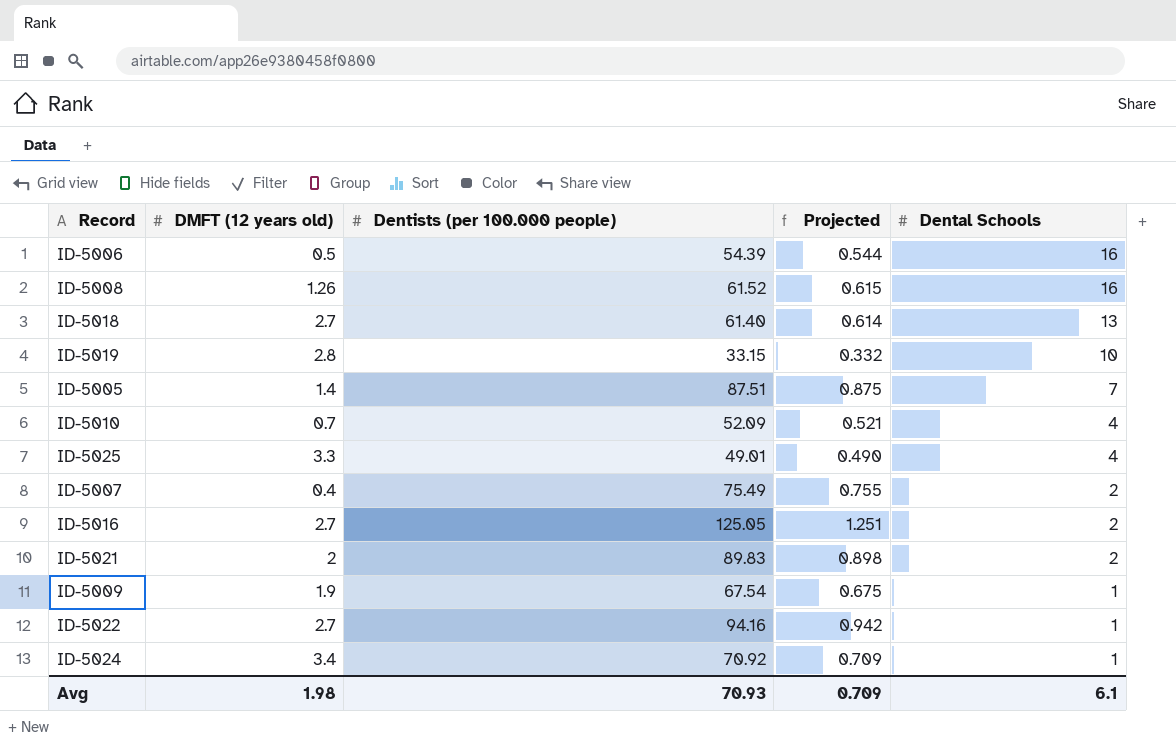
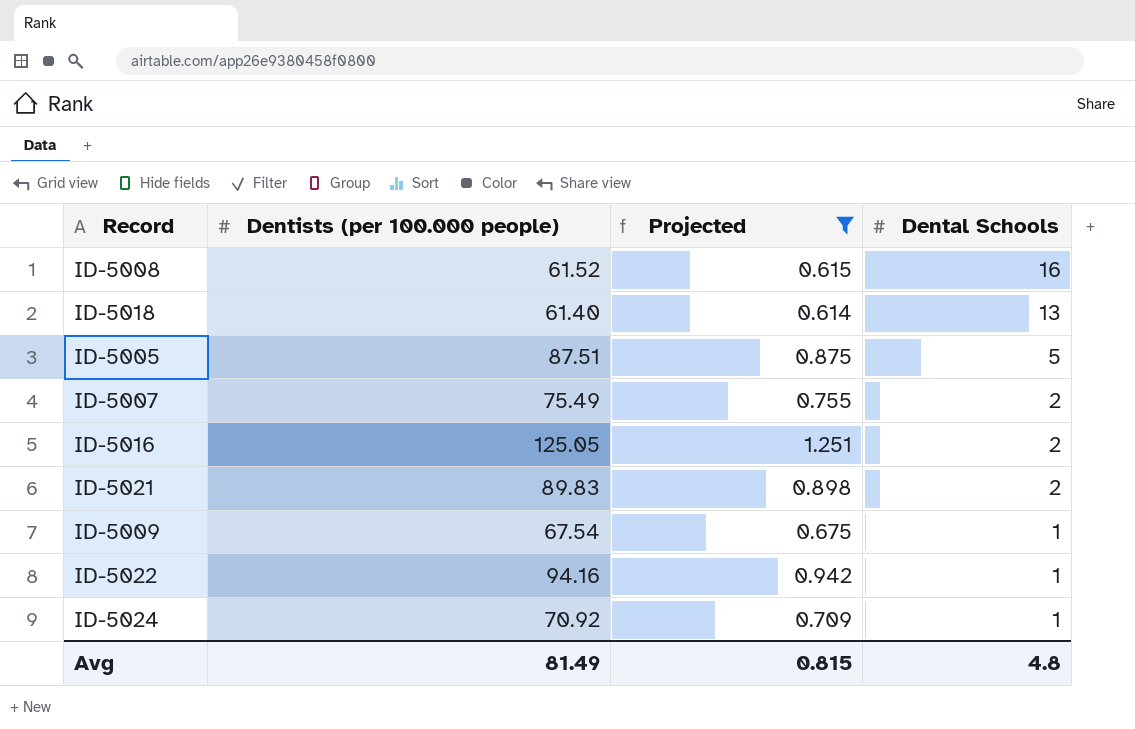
filter: none -> Projected >= 0.614
column DMFT (12 years old) | position: 2 -> none
ID-5005 | Dental Schools: 7 -> 5
Avg | Dentists (per 100.000 people): 70.93 -> 81.49
Avg | Projected: 0.709 -> 0.815
Avg | Dental Schools: 6.1 -> 4.8

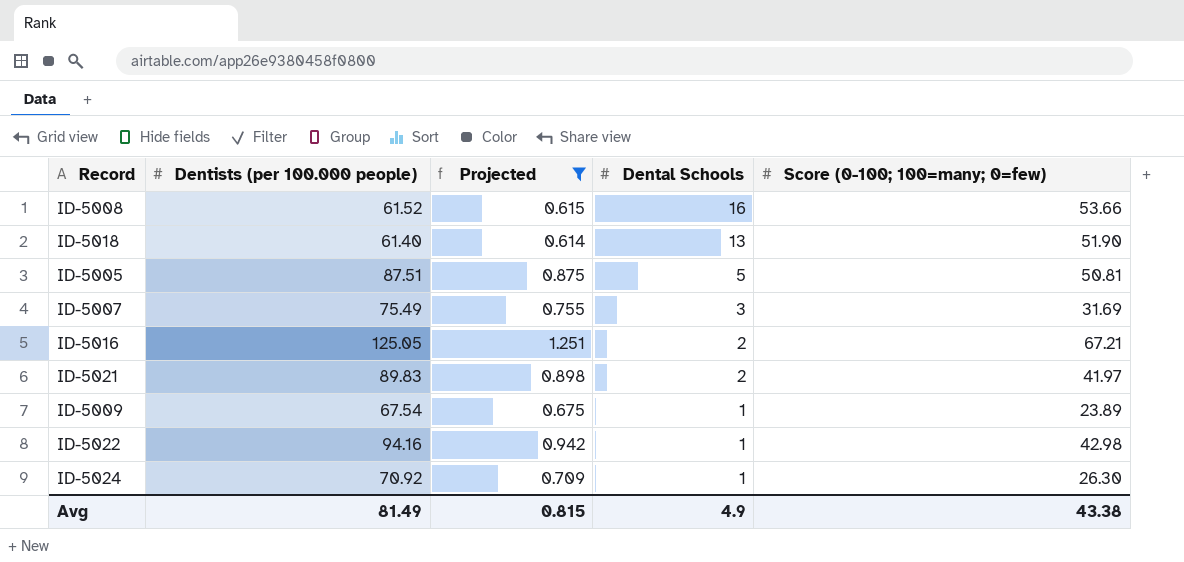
column Score (0-100; 100=many; 0=few) | position: none -> 5
ID-5007 | Dental Schools: 2 -> 3
Avg | Dental Schools: 4.8 -> 4.9

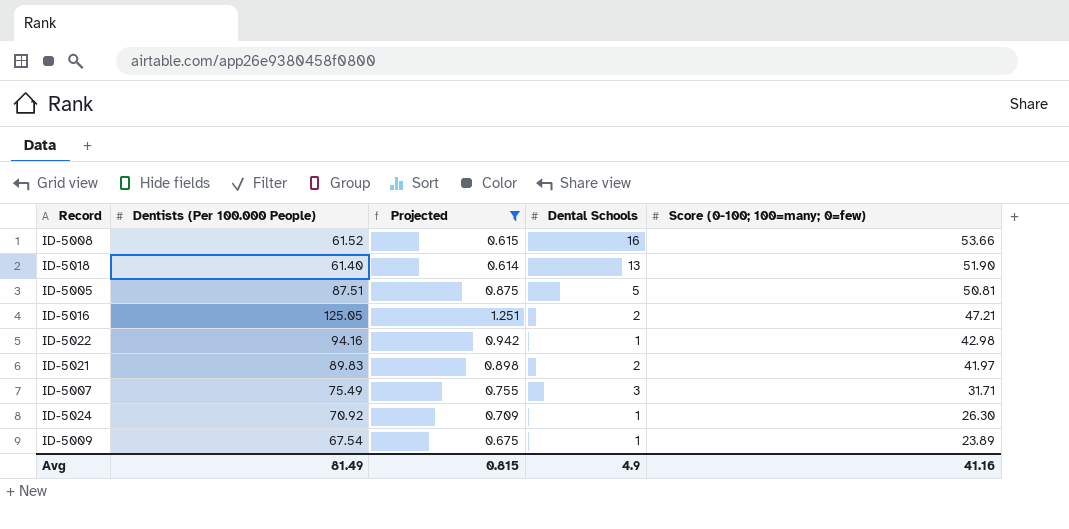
row order: Dental Schools descending -> Score (0-100; 100=many; 0=few) descending
column name: Dentists (per 100.000 people) -> Dentists (Per 100.000 People)
ID-5016 | Score (0-100; 100=many; 0=few): 67.21 -> 47.21
ID-5007 | Score (0-100; 100=many; 0=few): 31.69 -> 31.71
Avg | Score (0-100; 100=many; 0=few): 43.38 -> 41.16

